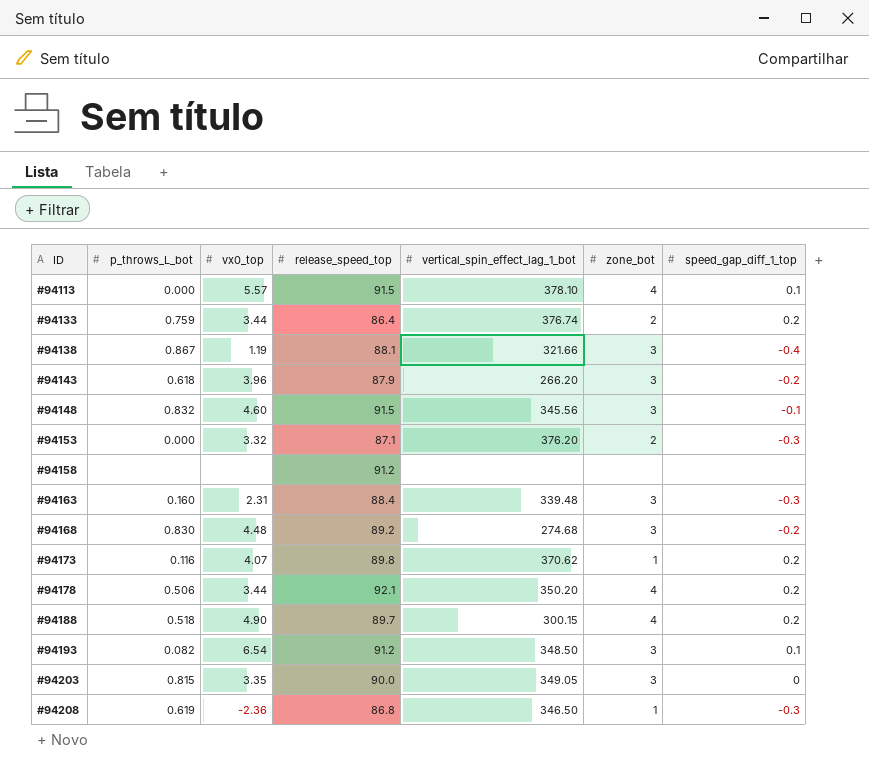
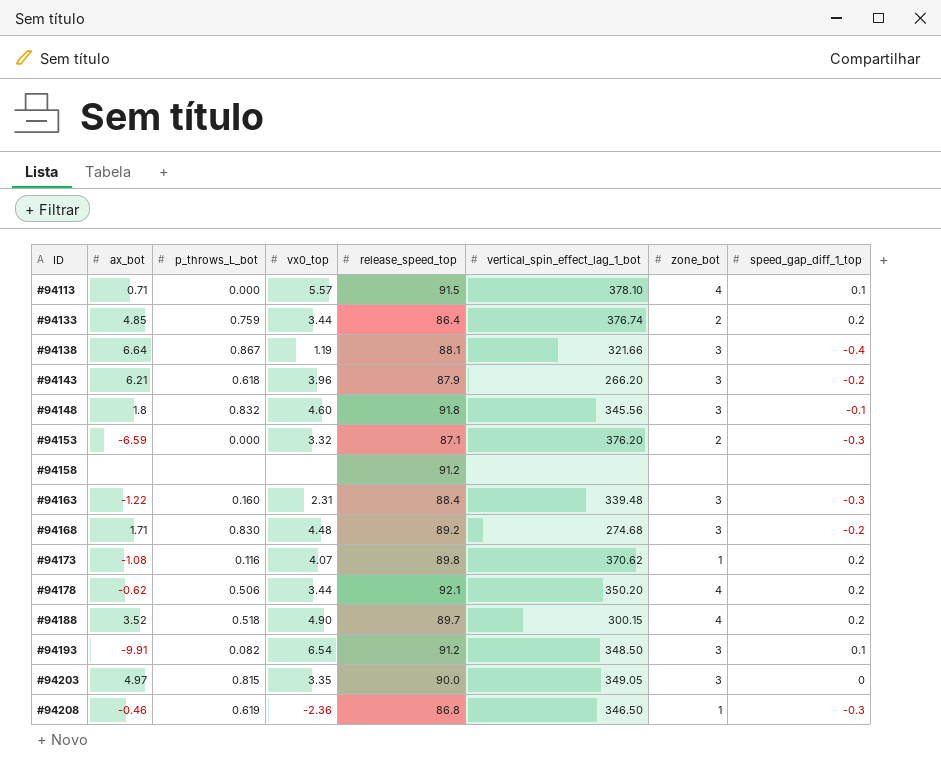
column ax_bot | position: none -> 2
#94148 | release_speed_top: 91.5 -> 91.8

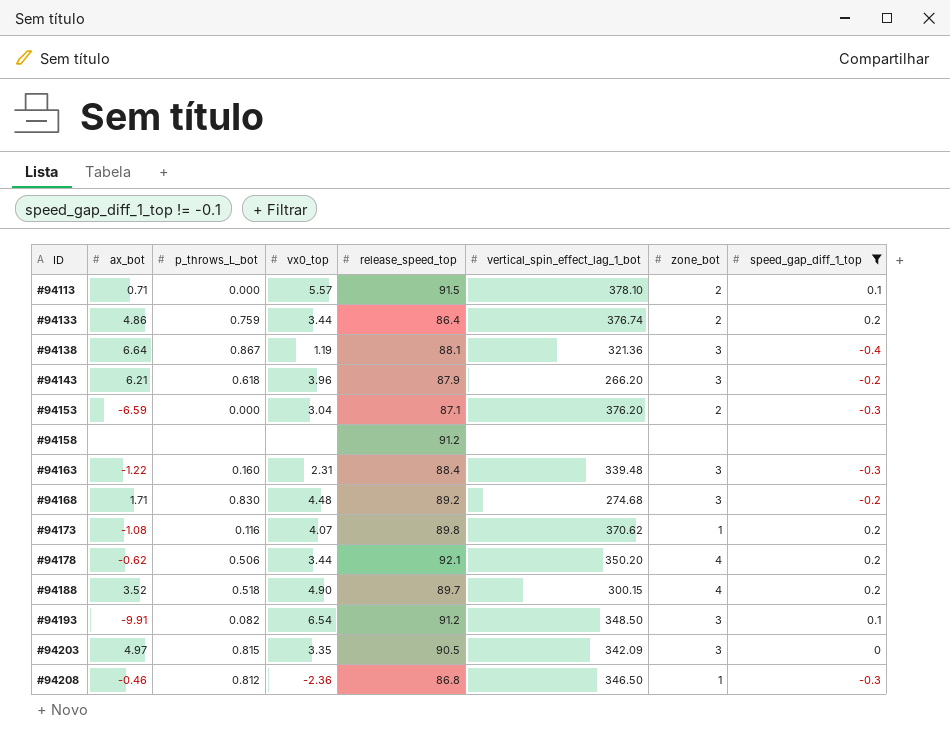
filter: none -> speed_gap_diff_1_top != -0.1
#94113 | zone_bot: 4 -> 2
#94133 | ax_bot: 4.85 -> 4.86
#94138 | vertical_spin_effect_lag_1_bot: 321.66 -> 321.36
#94153 | vx0_top: 3.32 -> 3.04
#94203 | release_speed_top: 90.0 -> 90.5
#94203 | vertical_spin_effect_lag_1_bot: 349.05 -> 342.09
#94208 | p_throws_L_bot: 0.619 -> 0.812

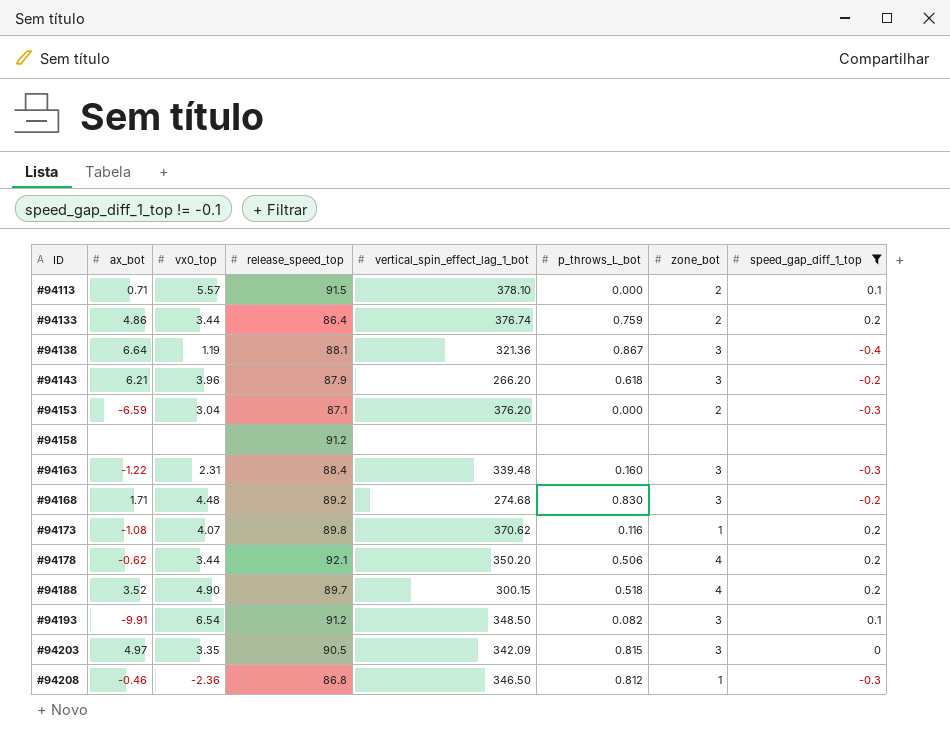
column p_throws_L_bot | position: 3 -> 6

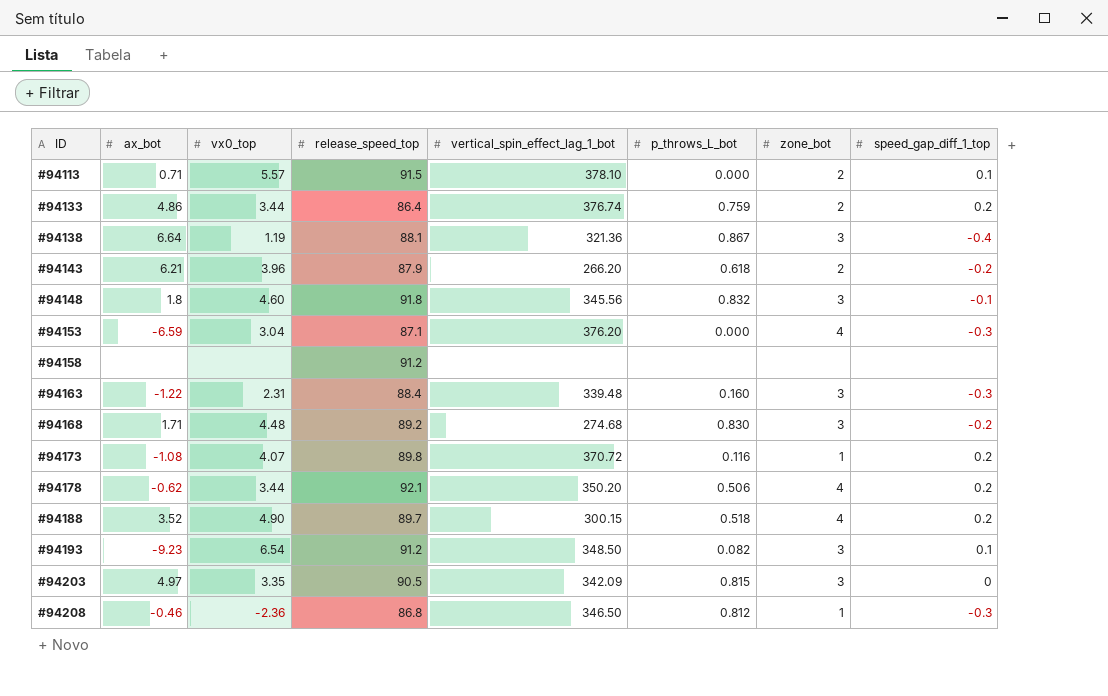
filter: speed_gap_diff_1_top != -0.1 -> none
#94143 | zone_bot: 3 -> 2
#94153 | zone_bot: 2 -> 4
#94173 | vertical_spin_effect_lag_1_bot: 370.62 -> 370.72
#94193 | ax_bot: -9.91 -> -9.23

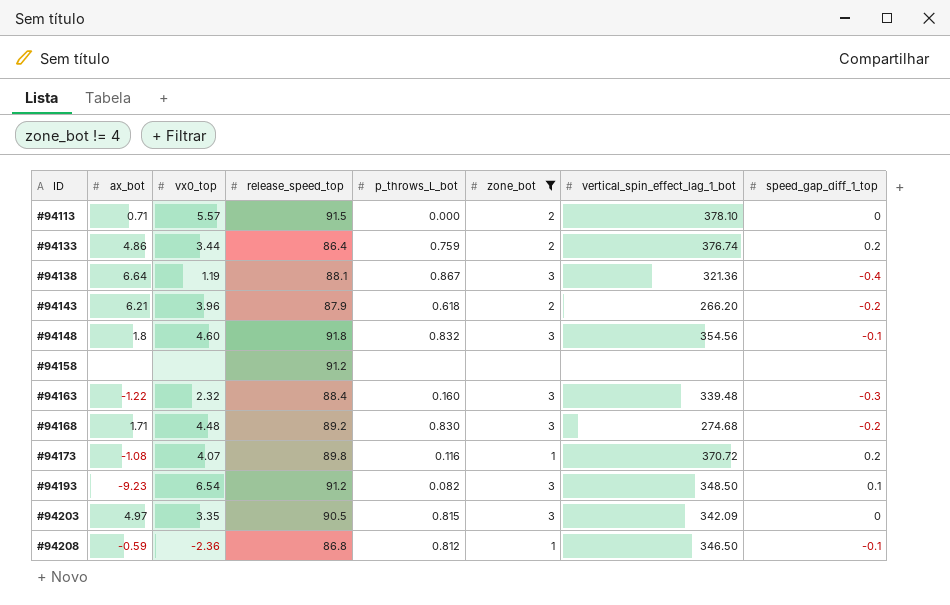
filter: none -> zone_bot != 4
column vertical_spin_effect_lag_1_bot | position: 5 -> 7
#94113 | speed_gap_diff_1_top: 0.1 -> 0
#94148 | vertical_spin_effect_lag_1_bot: 345.56 -> 354.56
#94163 | vx0_top: 2.31 -> 2.32
#94208 | ax_bot: -0.46 -> -0.59
#94208 | speed_gap_diff_1_top: -0.3 -> -0.1

